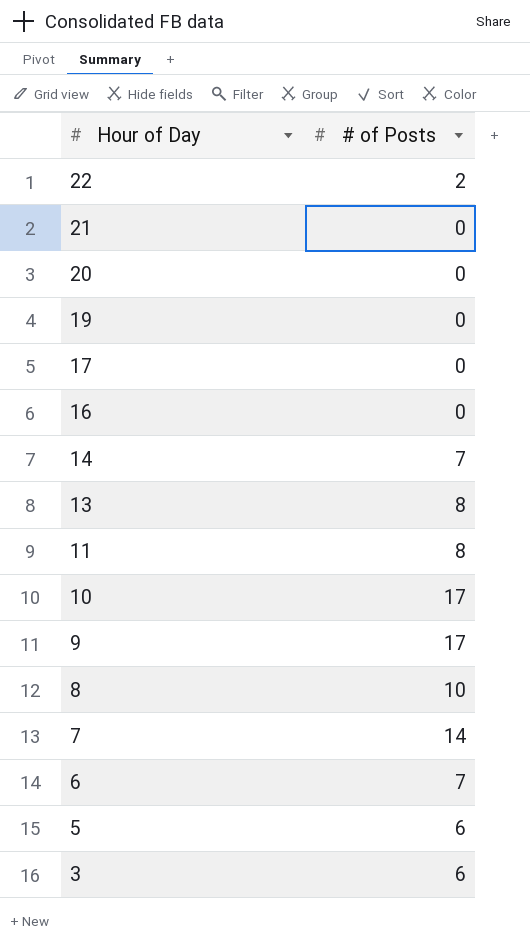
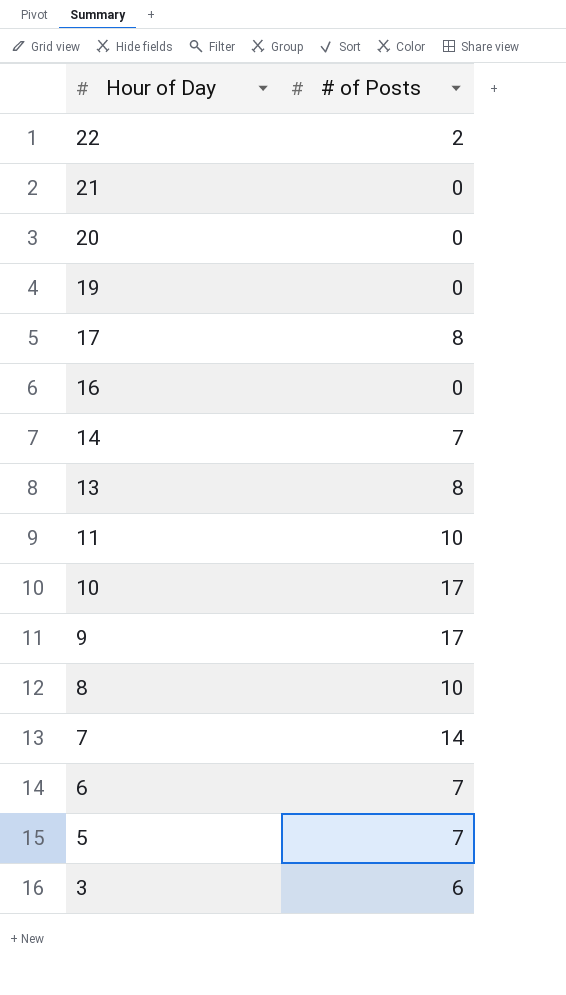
17 | # of Posts: 0 -> 8
11 | # of Posts: 8 -> 10
5 | # of Posts: 6 -> 7

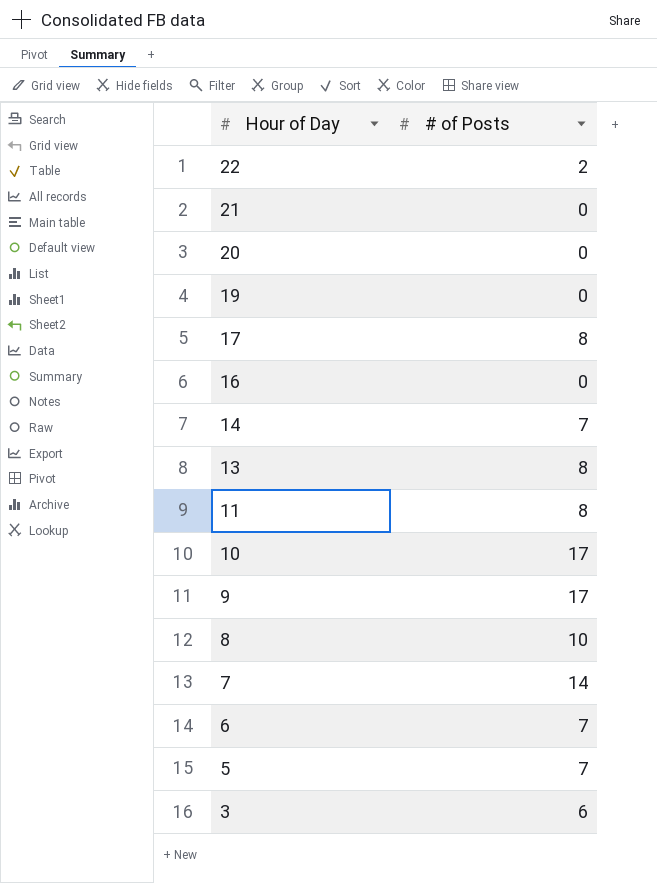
11 | # of Posts: 10 -> 8

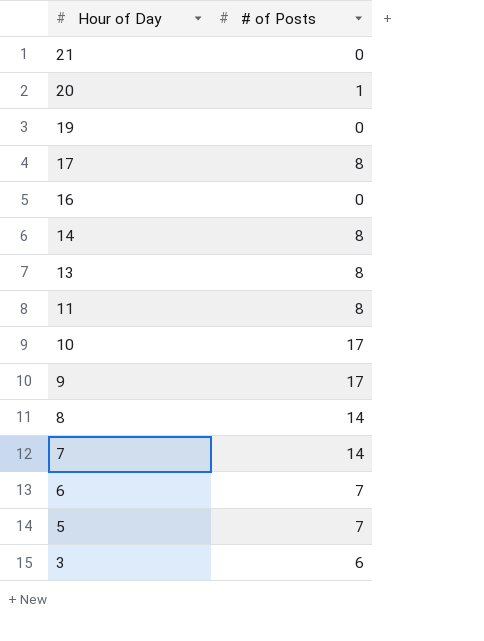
row 22: 2 -> none
20 | # of Posts: 0 -> 1
14 | # of Posts: 7 -> 8
8 | # of Posts: 10 -> 14

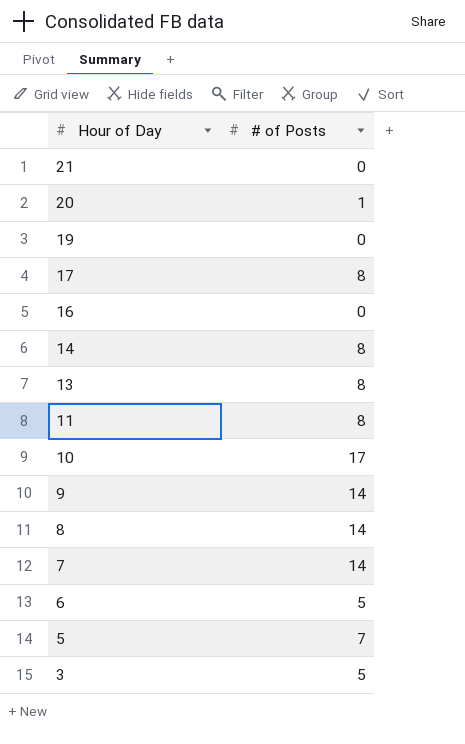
9 | # of Posts: 17 -> 14
6 | # of Posts: 7 -> 5
3 | # of Posts: 6 -> 5

